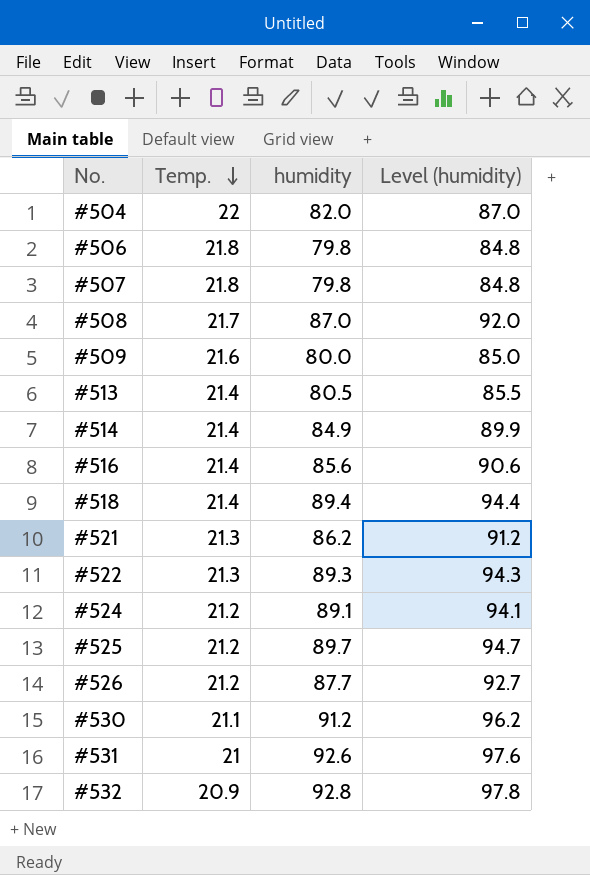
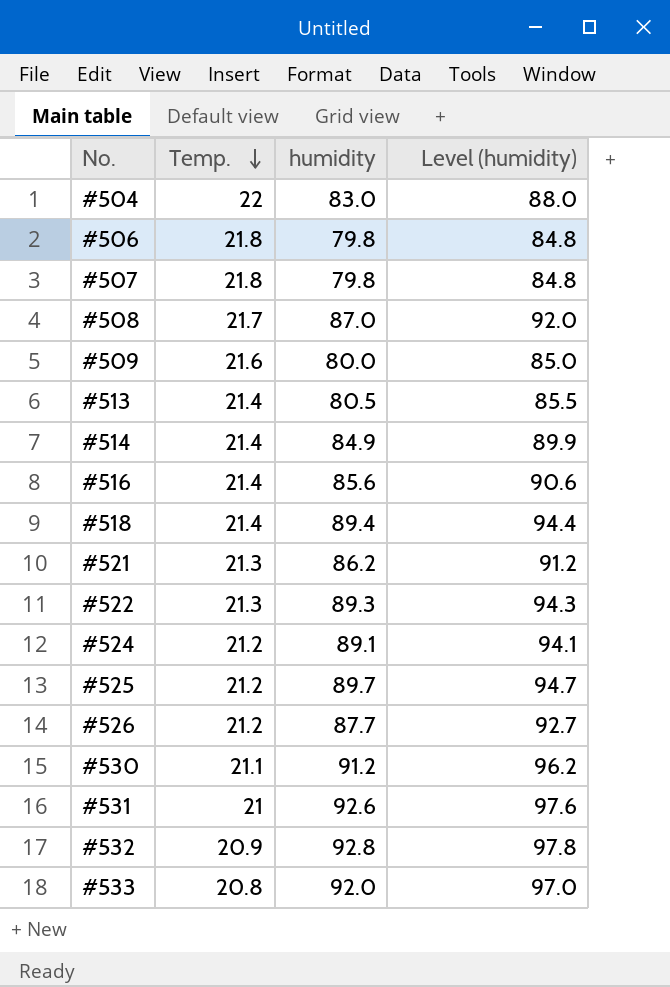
#504 | humidity: 82.0 -> 83.0
#504 | Level (humidity): 87.0 -> 88.0
row #533: none -> 20.8 | 92.0 | 97.0

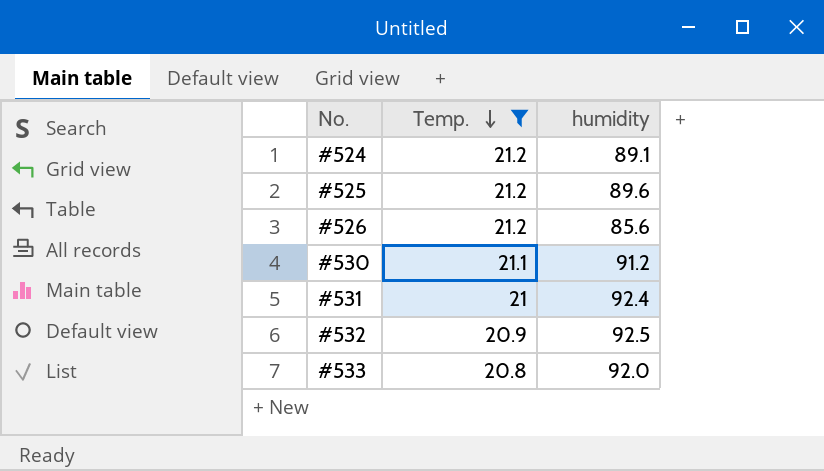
filter: none -> Temp. <= 21.2
column Level (humidity) | formula: [humidity] + 5 -> none
#525 | humidity: 89.7 -> 89.6
#526 | humidity: 87.7 -> 85.6
#531 | humidity: 92.6 -> 92.4
#532 | humidity: 92.8 -> 92.5

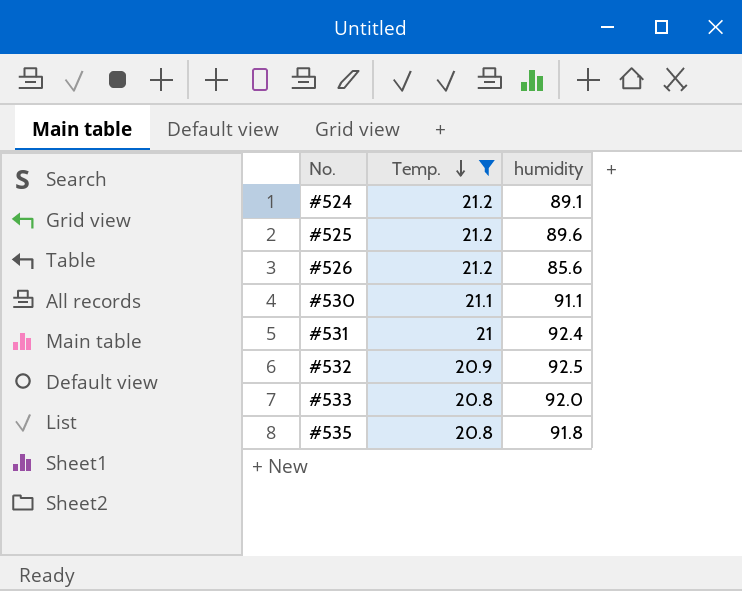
#530 | humidity: 91.2 -> 91.1
row #535: none -> 20.8 | 91.8

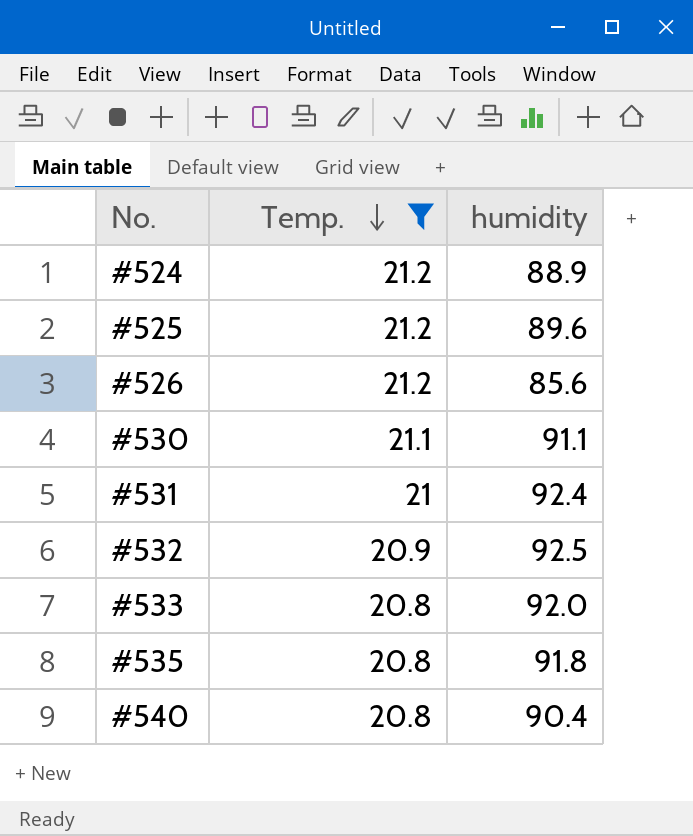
#524 | humidity: 89.1 -> 88.9
row #540: none -> 20.8 | 90.4

